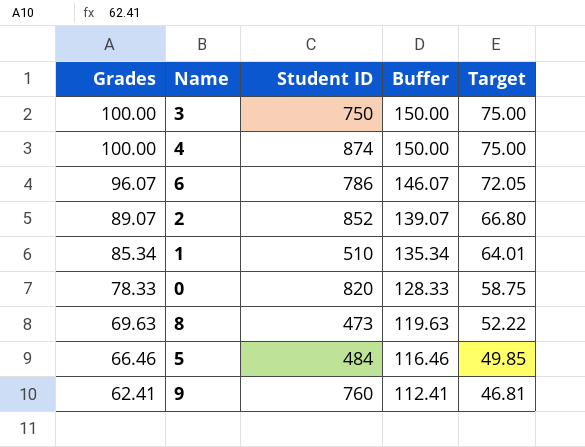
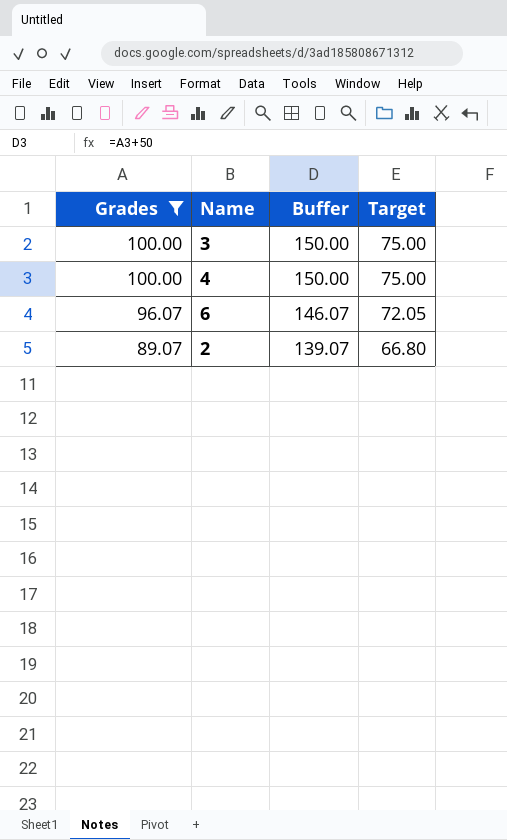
filter: none -> Grades >= 89.07
column Student ID | position: 3 -> none

